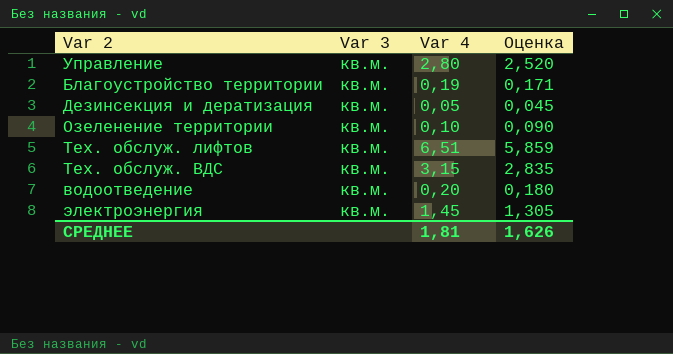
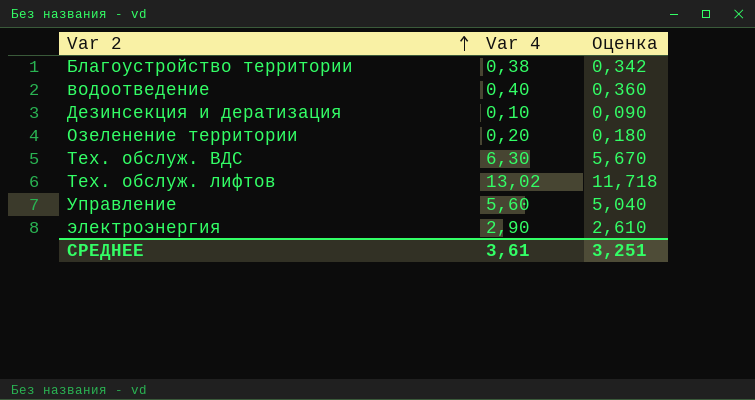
row order: none -> Var 2 ascending
column Var 3 | position: 2 -> none
Благоустройство территории | Var 4: 0,19 -> 0,38
Благоустройство территории | Оценка: 0,171 -> 0,342
водоотведение | Var 4: 0,20 -> 0,40
водоотведение | Оценка: 0,180 -> 0,360
Дезинсекция и дератизация | Var 4: 0,05 -> 0,10
Дезинсекция и дератизация | Оценка: 0,045 -> 0,090
Озеленение территории | Var 4: 0,10 -> 0,20
Озеленение территории | Оценка: 0,090 -> 0,180
Тех. обслуж. ВДС | Var 4: 3,15 -> 6,30
Тех. обслуж. ВДС | Оценка: 2,835 -> 5,670
Тех. обслуж. лифтов | Var 4: 6,51 -> 13,02
Тех. обслуж. лифтов | Оценка: 5,859 -> 11,718
Управление | Var 4: 2,80 -> 5,60
Управление | Оценка: 2,520 -> 5,040
электроэнергия | Var 4: 1,45 -> 2,90
электроэнергия | Оценка: 1,305 -> 2,610
СРЕДНЕЕ | Var 4: 1,81 -> 3,61
СРЕДНЕЕ | Оценка: 1,626 -> 3,251

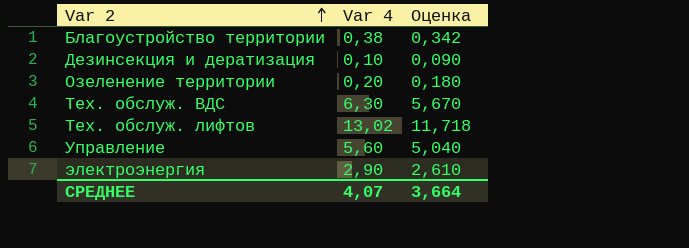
row водоотведение: 0,40 | 0,360 -> none
СРЕДНЕЕ | Var 4: 3,61 -> 4,07
СРЕДНЕЕ | Оценка: 3,251 -> 3,664

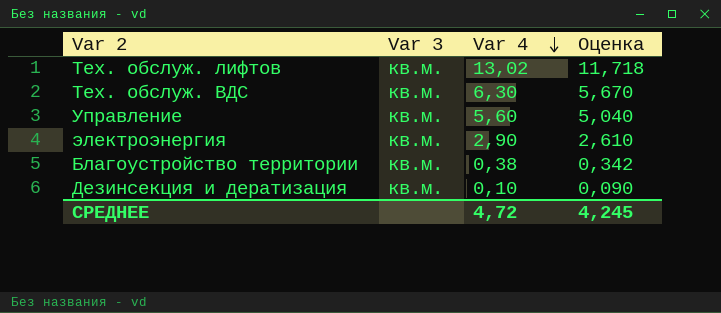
row order: Var 2 ascending -> Var 4 descending
column Var 3 | position: none -> 2
row Озеленение территории: 0,20 | 0,180 -> none
СРЕДНЕЕ | Var 4: 4,07 -> 4,72
СРЕДНЕЕ | Оценка: 3,664 -> 4,245

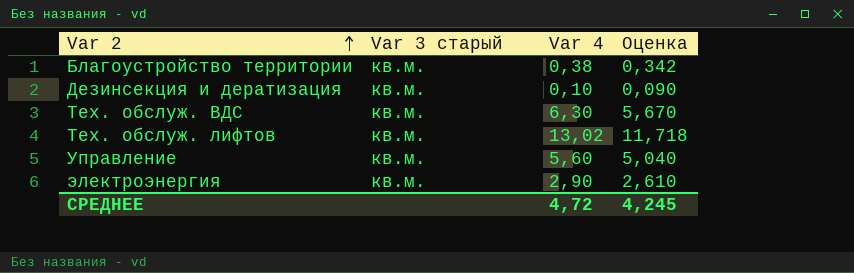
row order: Var 4 descending -> Var 2 ascending
column name: Var 3 -> Var 3 старый

